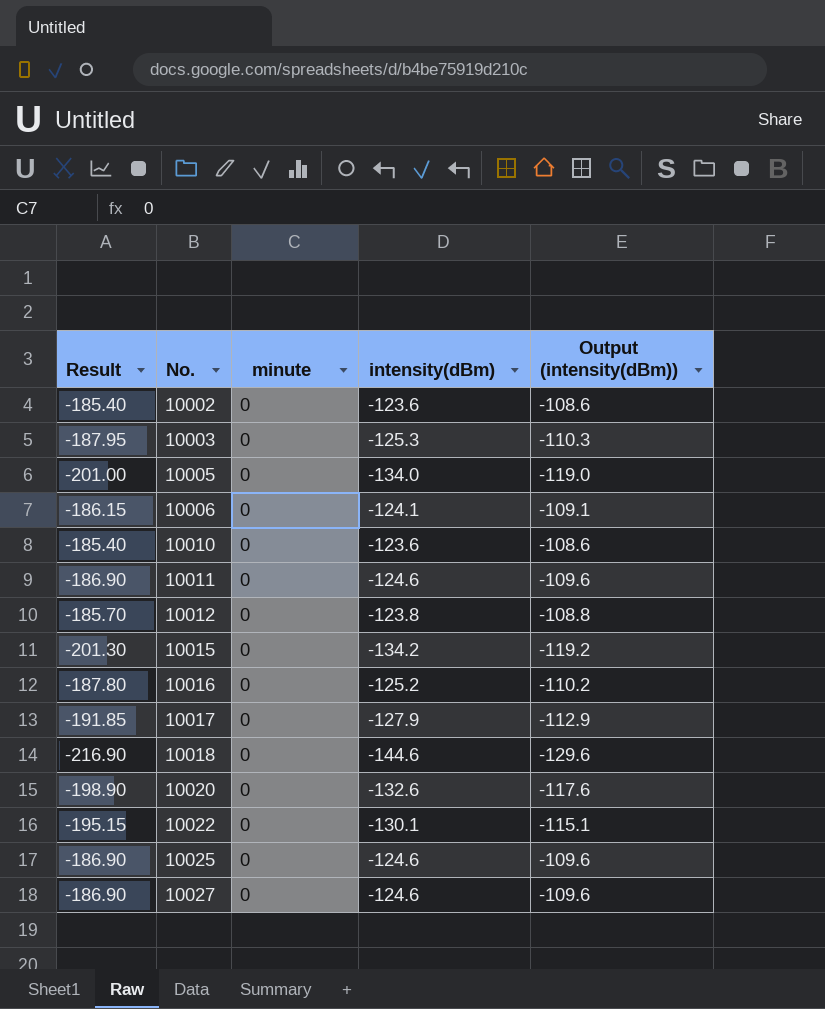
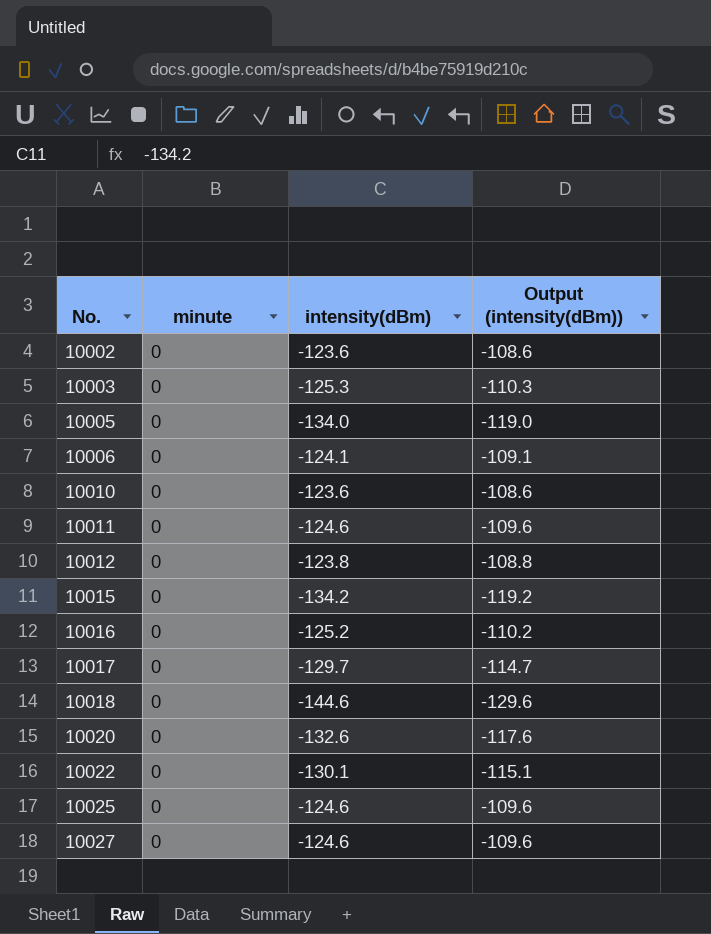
column Result | formula: [intensity(dBm)] * 1.5 -> none
10017 | intensity(dBm): -127.9 -> -129.7
10017 | Output (intensity(dBm)): -112.9 -> -114.7

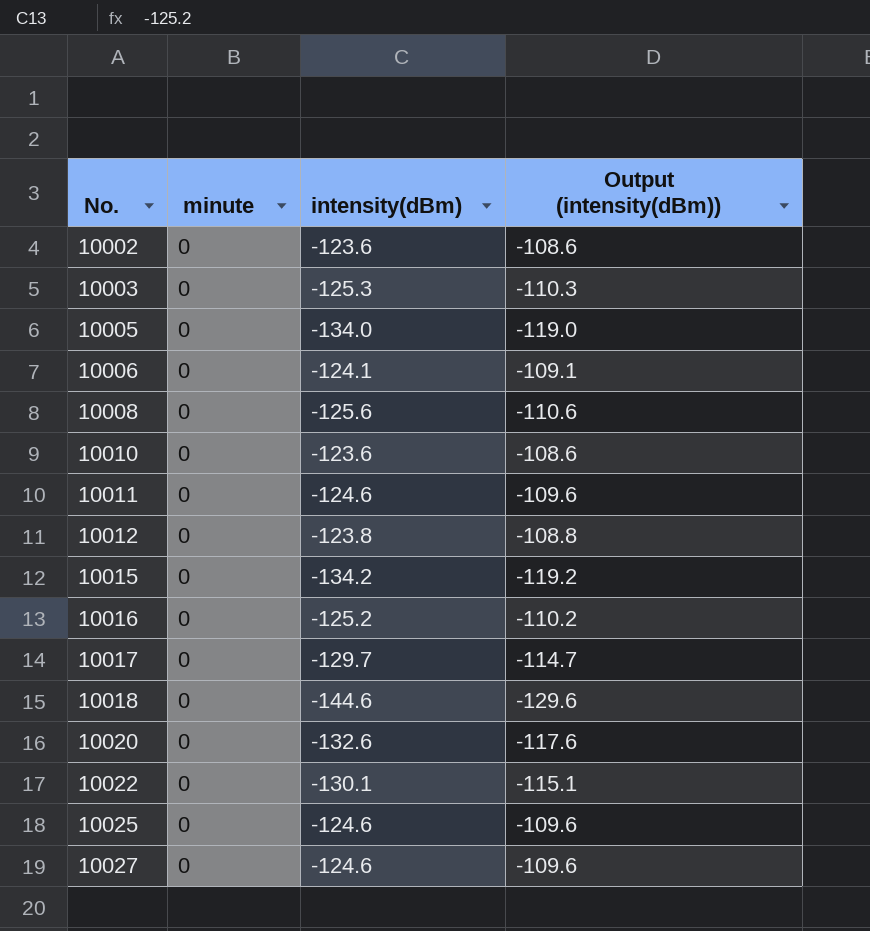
row 10008: none -> 0 | -125.6 | -110.6

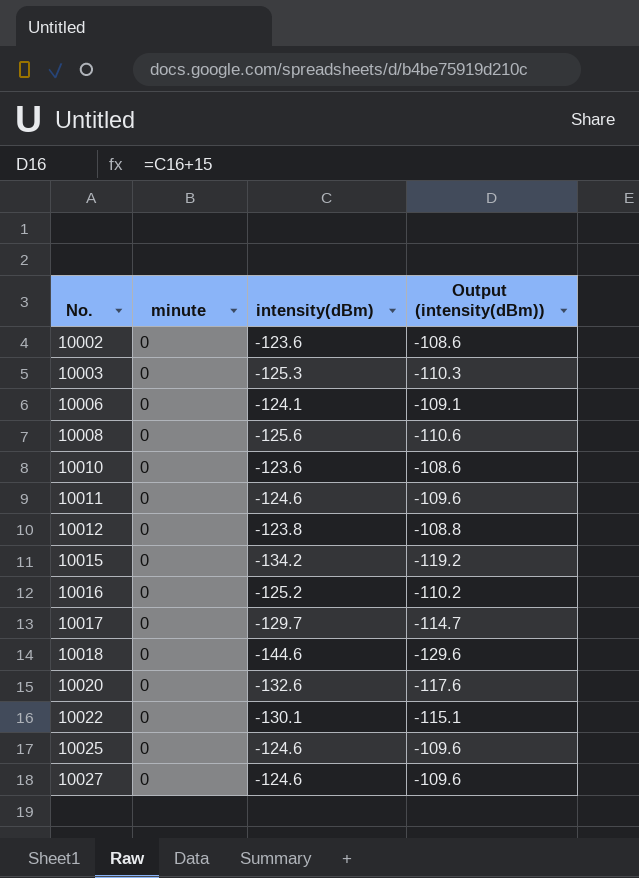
row 10005: 0 | -134.0 | -119.0 -> none

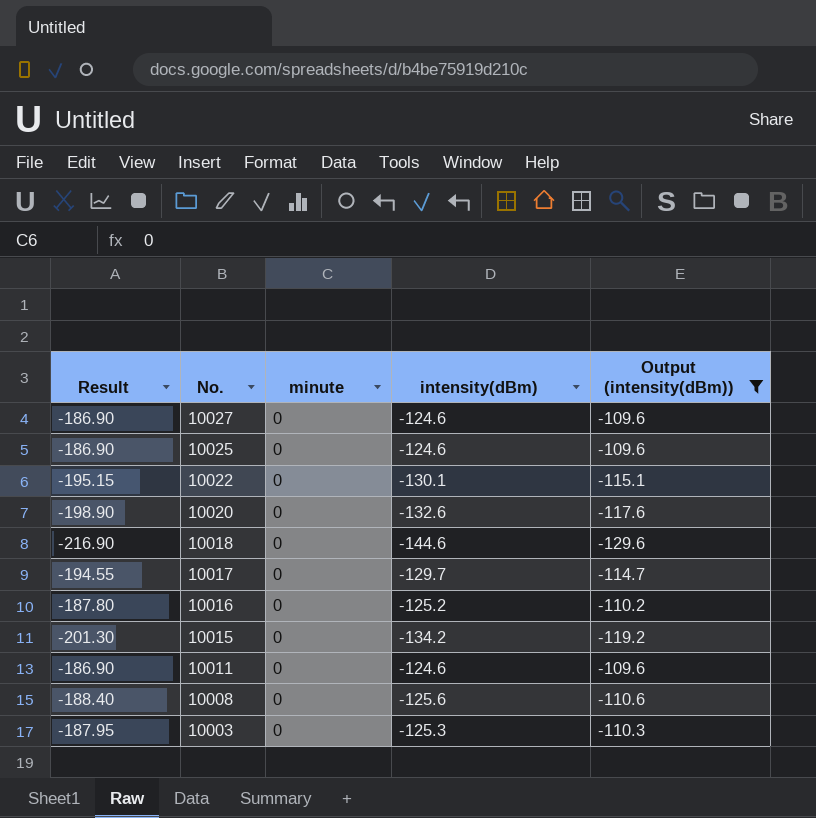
filter: none -> Output (intensity(dBm)) <= -109.6
row order: No. ascending -> No. descending
column Result | formula: none -> [intensity(dBm)] * 1.5

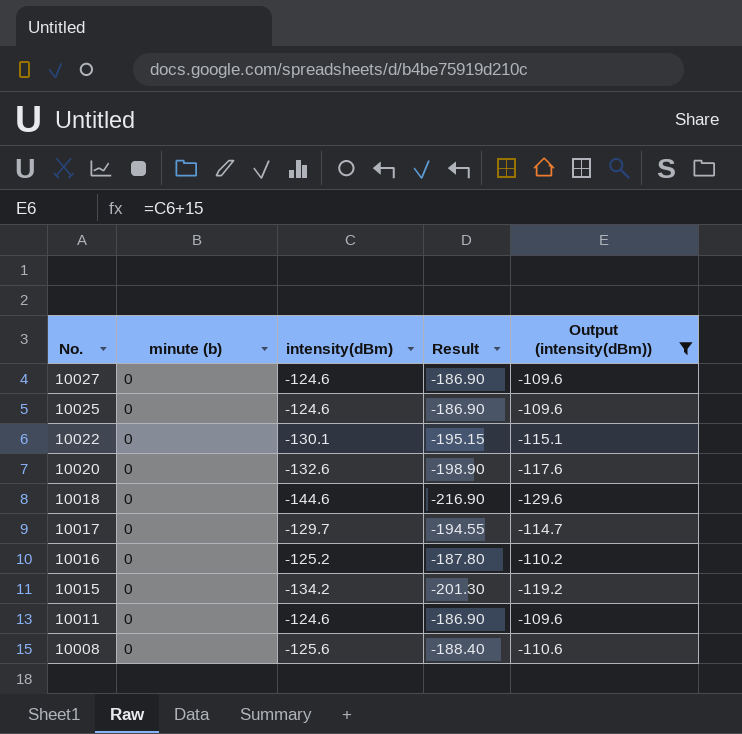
column name: minute -> minute (b)
column Result | position: 1 -> 4
row 10003: -187.95 | 0 | -125.3 | -110.3 -> none

